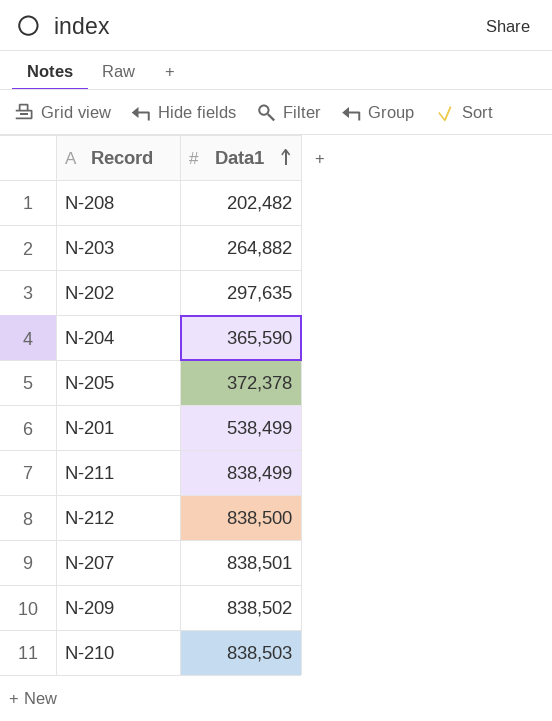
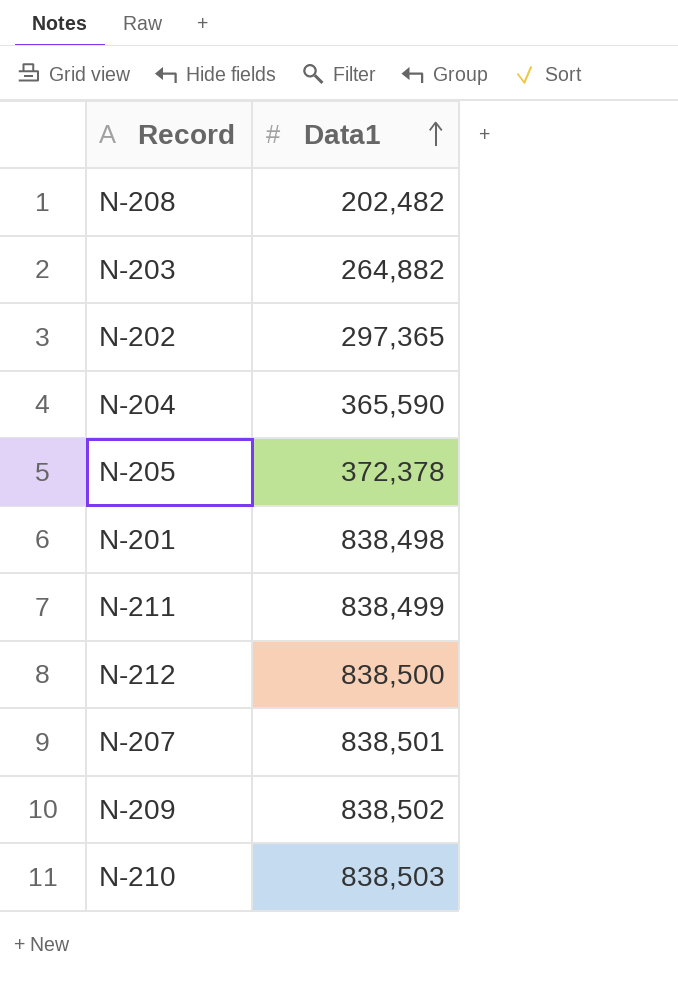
N-202 | Data1: 297,635 -> 297,365
N-201 | Data1: 538,499 -> 838,498

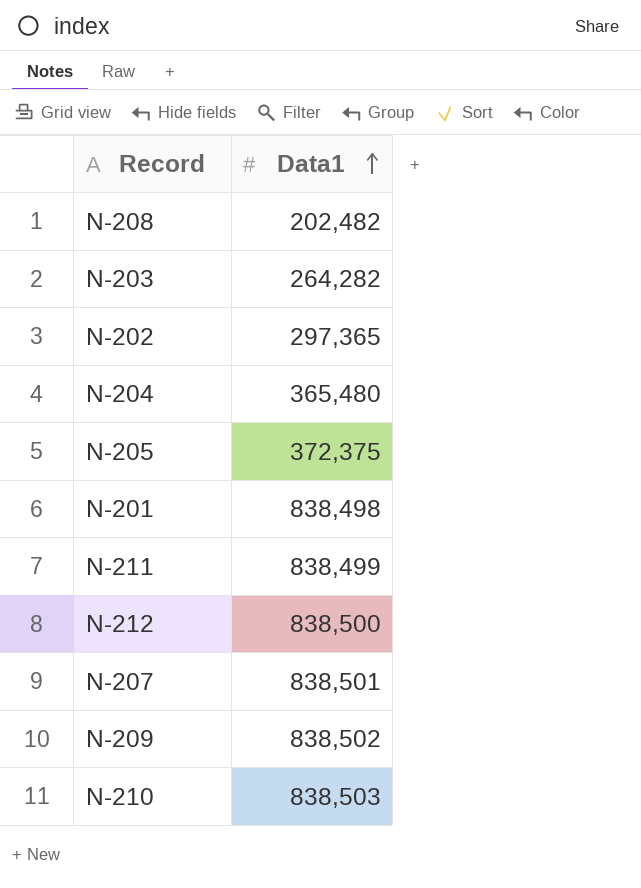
N-203 | Data1: 264,882 -> 264,282
N-204 | Data1: 365,590 -> 365,480
N-205 | Data1: 372,378 -> 372,375

